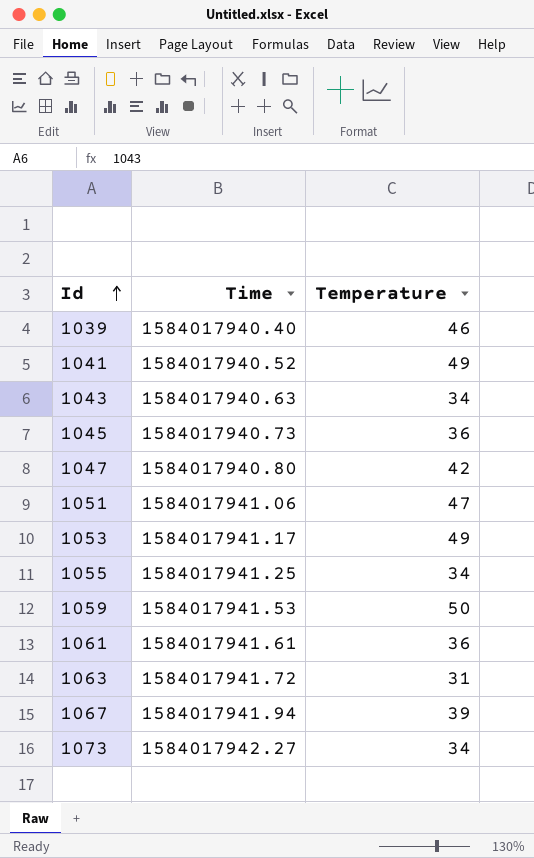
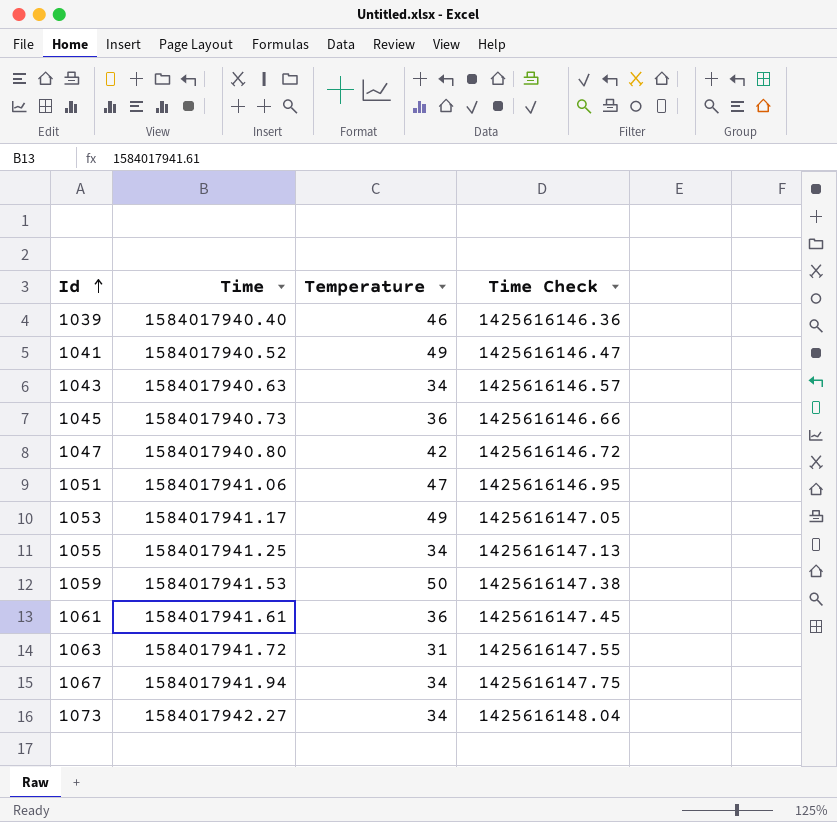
column Time Check | formula: none -> [Time] * 0.9
1067 | Temperature: 39 -> 34

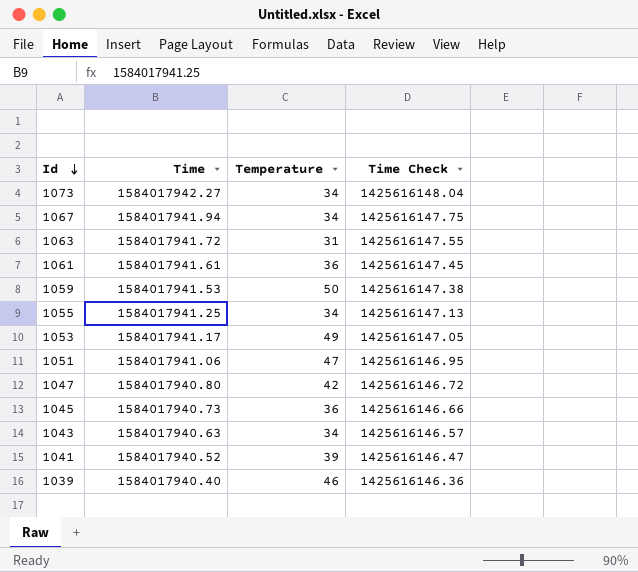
row order: Id ascending -> Id descending
1041 | Temperature: 49 -> 39

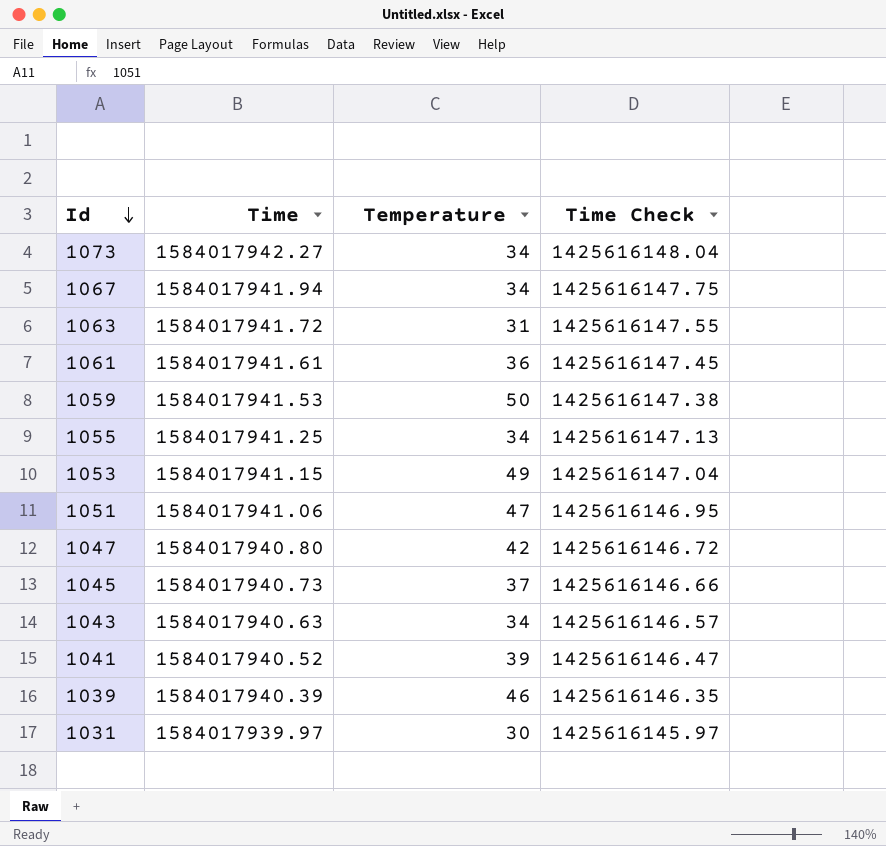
1053 | Time: 1584017941.17 -> 1584017941.15
1053 | Time Check: 1425616147.05 -> 1425616147.04
1045 | Temperature: 36 -> 37
1039 | Time: 1584017940.40 -> 1584017940.39
1039 | Time Check: 1425616146.36 -> 1425616146.35
row 1031: none -> 1584017939.97 | 30 | 1425616145.97

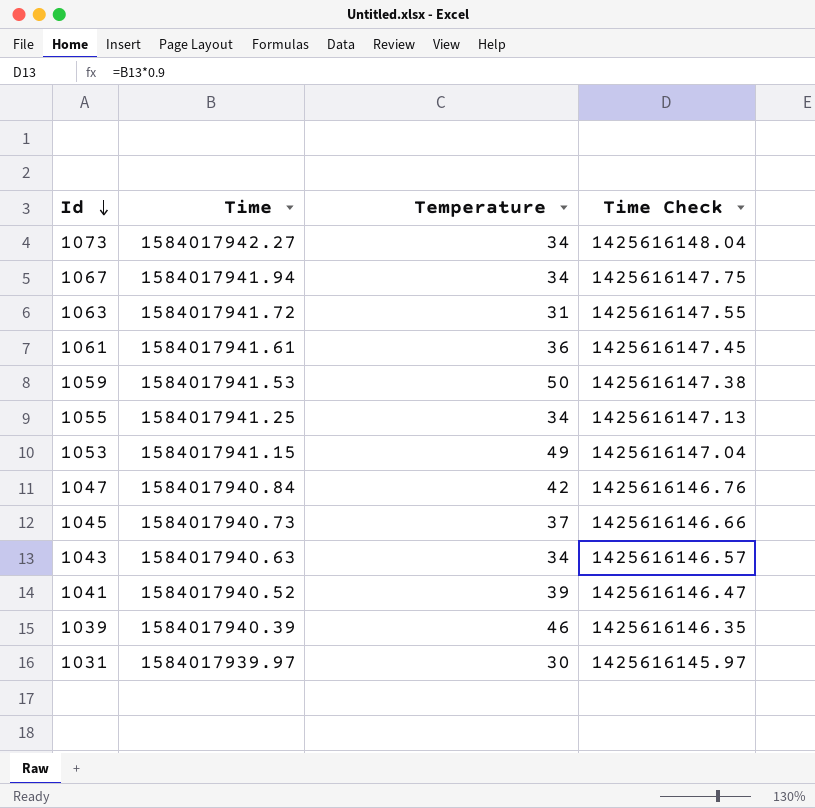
row 1051: 1584017941.06 | 47 | 1425616146.95 -> none
1047 | Time: 1584017940.80 -> 1584017940.84
1047 | Time Check: 1425616146.72 -> 1425616146.76

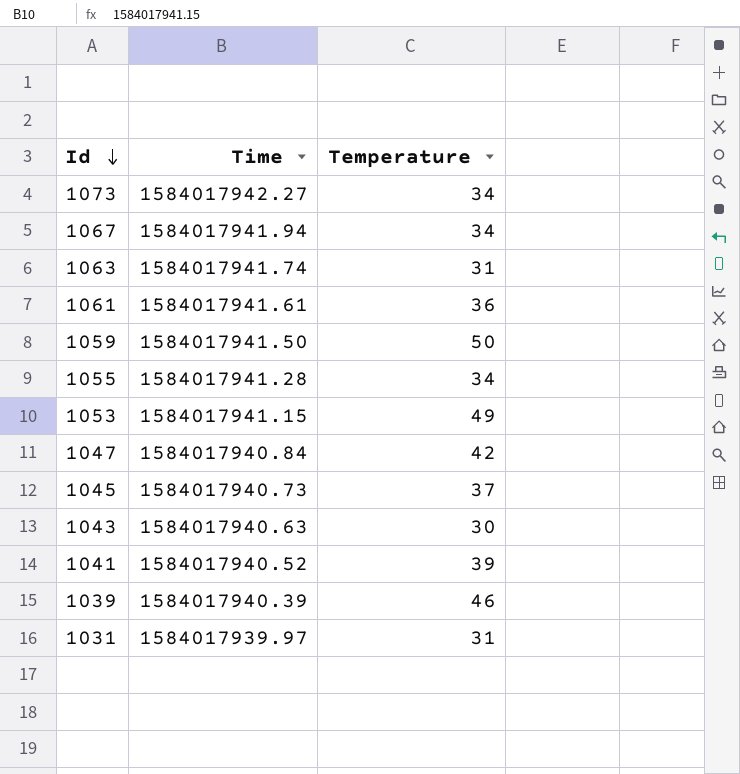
column Time Check | formula: [Time] * 0.9 -> none
1063 | Time: 1584017941.72 -> 1584017941.74
1059 | Time: 1584017941.53 -> 1584017941.50
1055 | Time: 1584017941.25 -> 1584017941.28
1043 | Temperature: 34 -> 30
1031 | Temperature: 30 -> 31

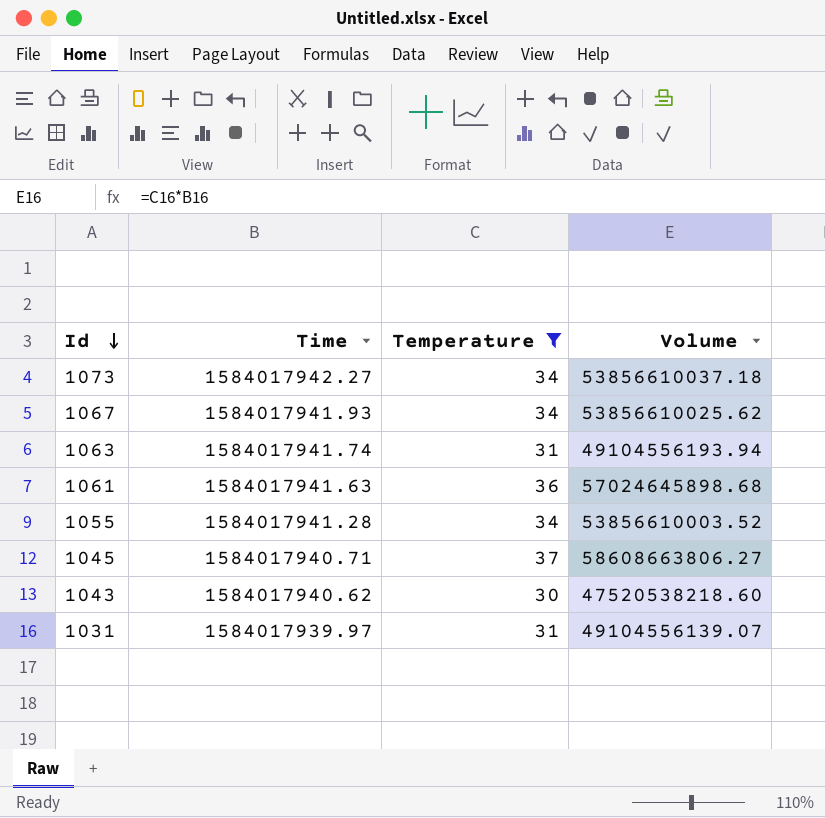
filter: none -> Temperature <= 37
column Volume | formula: none -> [Time] * [Temperature]
1067 | Time: 1584017941.94 -> 1584017941.93
1061 | Time: 1584017941.61 -> 1584017941.63
1045 | Time: 1584017940.73 -> 1584017940.71
1043 | Time: 1584017940.63 -> 1584017940.62

